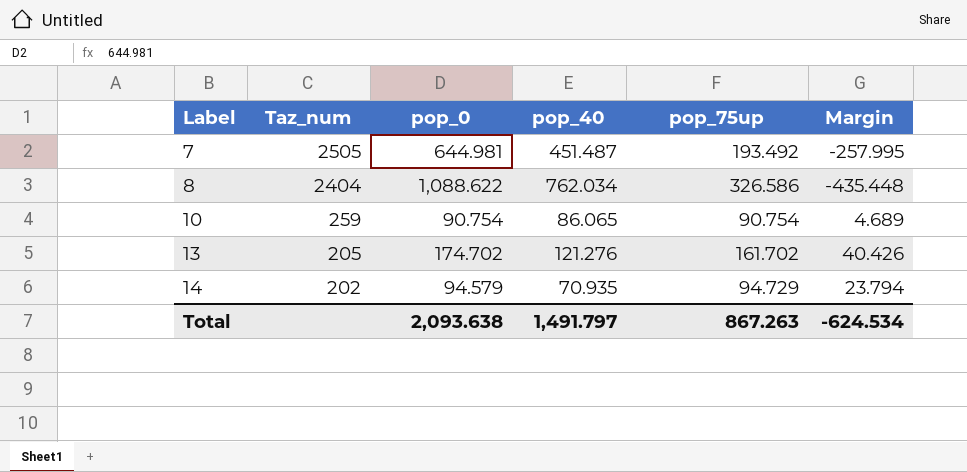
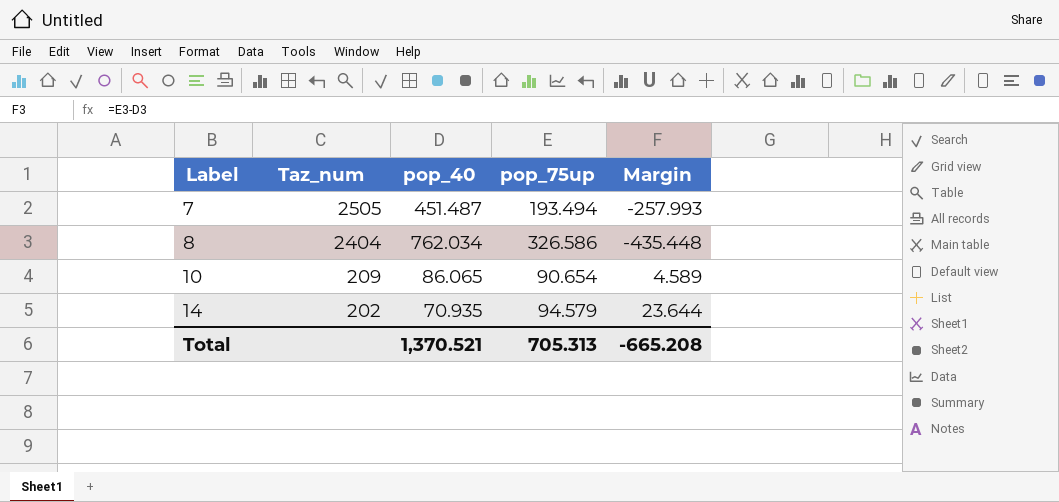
column pop_0 | position: 3 -> none
row 13: 205 | 174.702 | 121.276 | 161.702 | 40.426 -> none
7 | pop_75up: 193.492 -> 193.494
7 | Margin: -257.995 -> -257.993
10 | Taz_num: 259 -> 209
10 | pop_75up: 90.754 -> 90.654
10 | Margin: 4.689 -> 4.589
14 | pop_75up: 94.729 -> 94.579
14 | Margin: 23.794 -> 23.644
Total | pop_40: 1,491.797 -> 1,370.521
Total | pop_75up: 867.263 -> 705.313
Total | Margin: -624.534 -> -665.208

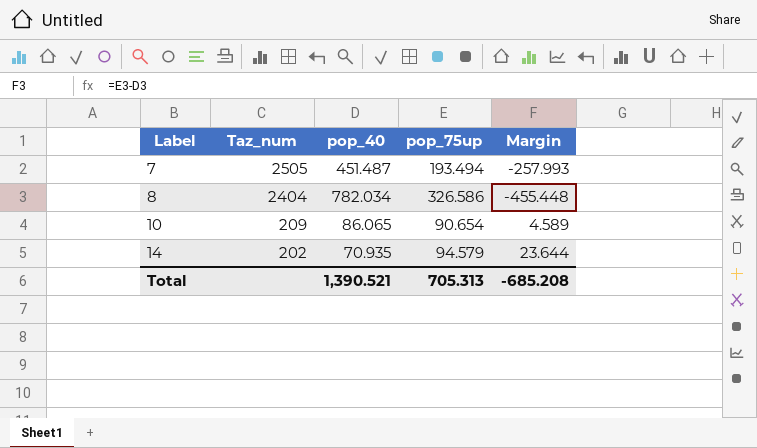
8 | pop_40: 762.034 -> 782.034
8 | Margin: -435.448 -> -455.448
Total | pop_40: 1,370.521 -> 1,390.521
Total | Margin: -665.208 -> -685.208

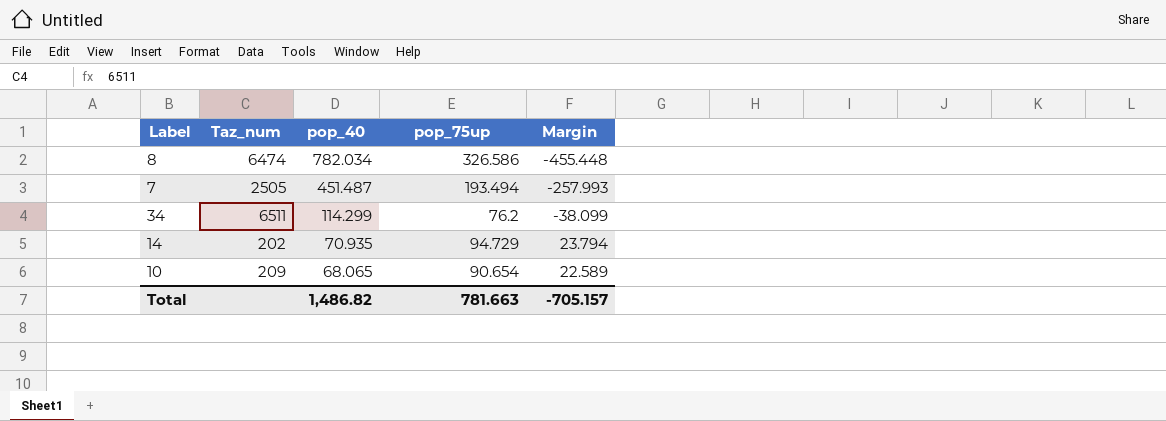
row order: Label ascending -> pop_40 descending
8 | Taz_num: 2404 -> 6474
row 34: none -> 6511 | 114.299 | 76.2 | -38.099
14 | pop_75up: 94.579 -> 94.729
14 | Margin: 23.644 -> 23.794
10 | pop_40: 86.065 -> 68.065
10 | Margin: 4.589 -> 22.589
Total | pop_40: 1,390.521 -> 1,486.82
Total | pop_75up: 705.313 -> 781.663
Total | Margin: -685.208 -> -705.157

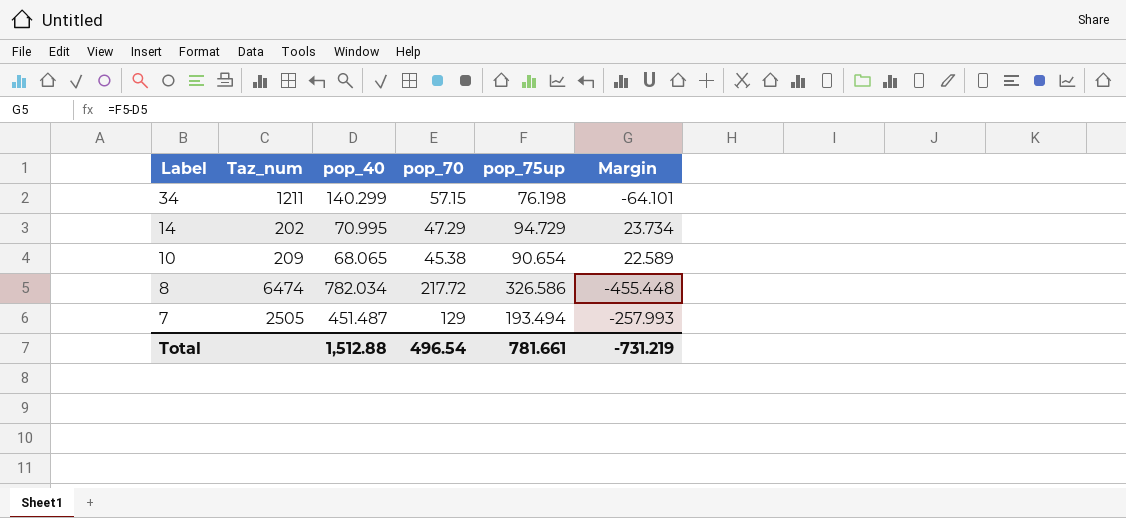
row order: pop_40 descending -> Label descending
column pop_70 | position: none -> 4
34 | Taz_num: 6511 -> 1211
34 | pop_40: 114.299 -> 140.299
34 | pop_75up: 76.2 -> 76.198
34 | Margin: -38.099 -> -64.101
14 | pop_40: 70.935 -> 70.995
14 | Margin: 23.794 -> 23.734
Total | pop_40: 1,486.82 -> 1,512.88
Total | pop_75up: 781.663 -> 781.661
Total | Margin: -705.157 -> -731.219

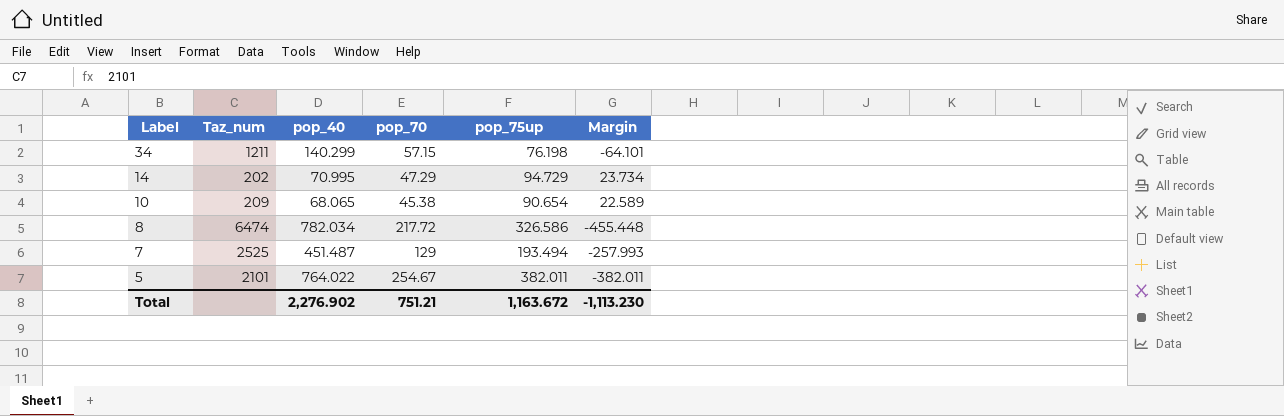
7 | Taz_num: 2505 -> 2525
row 5: none -> 2101 | 764.022 | 254.67 | 382.011 | -382.011
Total | pop_40: 1,512.88 -> 2,276.902
Total | pop_70: 496.54 -> 751.21
Total | pop_75up: 781.661 -> 1,163.672
Total | Margin: -731.219 -> -1,113.230

